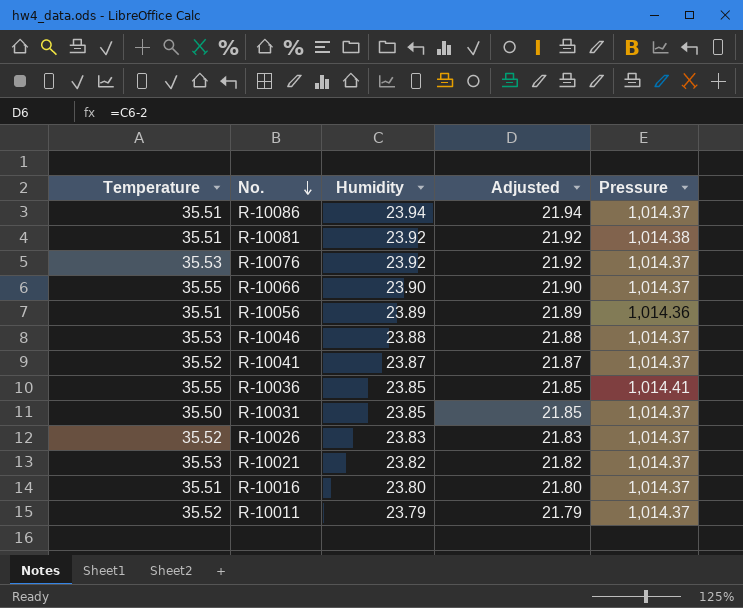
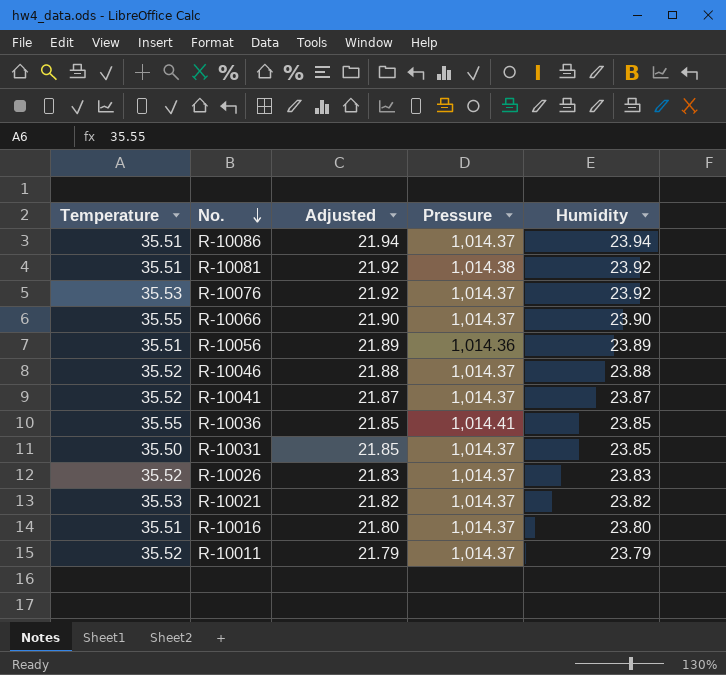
column Humidity | position: 3 -> 5
R-10046 | Temperature: 35.53 -> 35.52

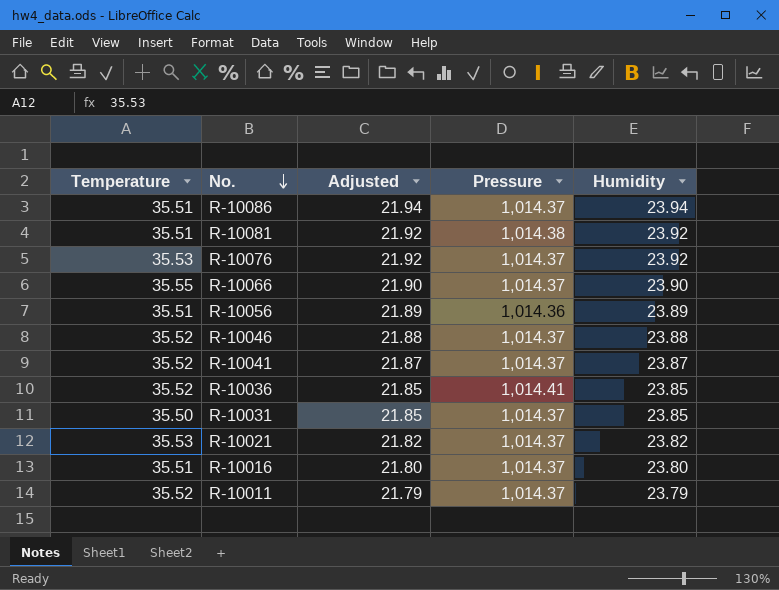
row R-10026: 35.52 | 21.83 | 1,014.37 | 23.83 -> none
R-10036 | Temperature: 35.55 -> 35.52

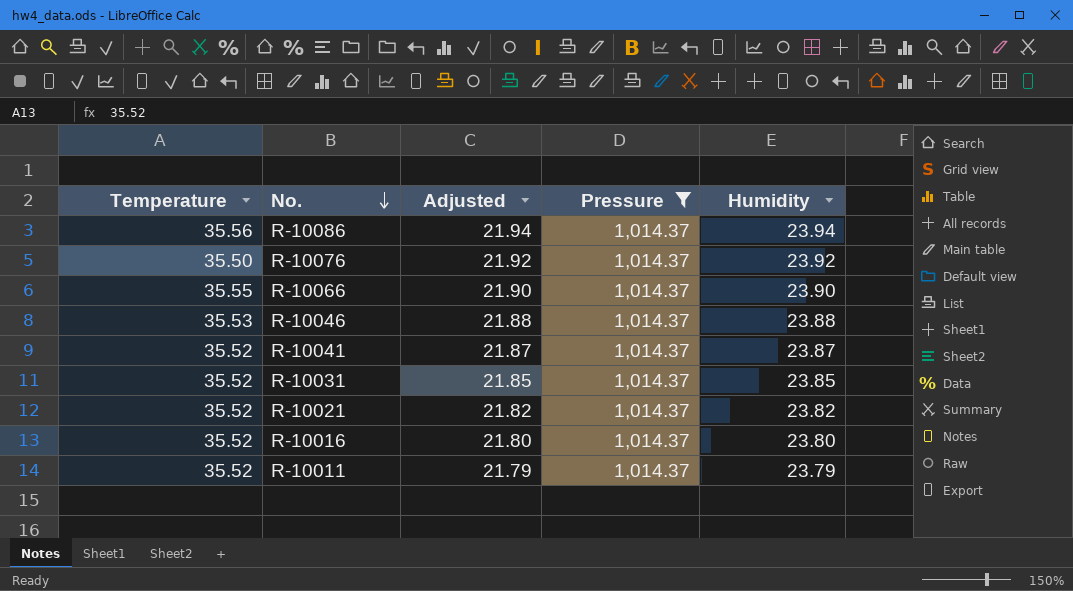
filter: none -> Pressure = 1,014.37
R-10086 | Temperature: 35.51 -> 35.56
R-10076 | Temperature: 35.53 -> 35.50
R-10046 | Temperature: 35.52 -> 35.53
R-10031 | Temperature: 35.50 -> 35.52
R-10021 | Temperature: 35.53 -> 35.52
R-10016 | Temperature: 35.51 -> 35.52

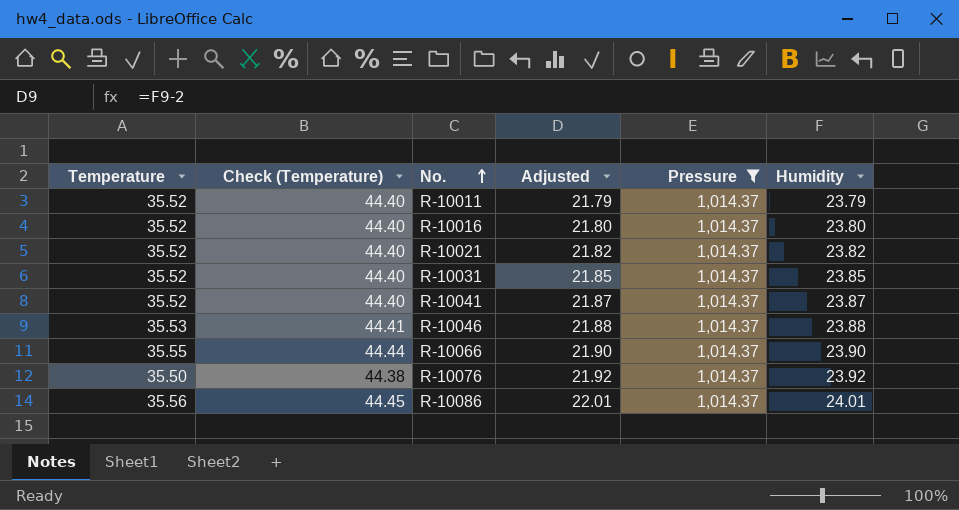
row order: No. descending -> No. ascending
column Check (Temperature) | formula: none -> [Temperature] * 1.25
R-10086 | Adjusted: 21.94 -> 22.01
R-10086 | Humidity: 23.94 -> 24.01

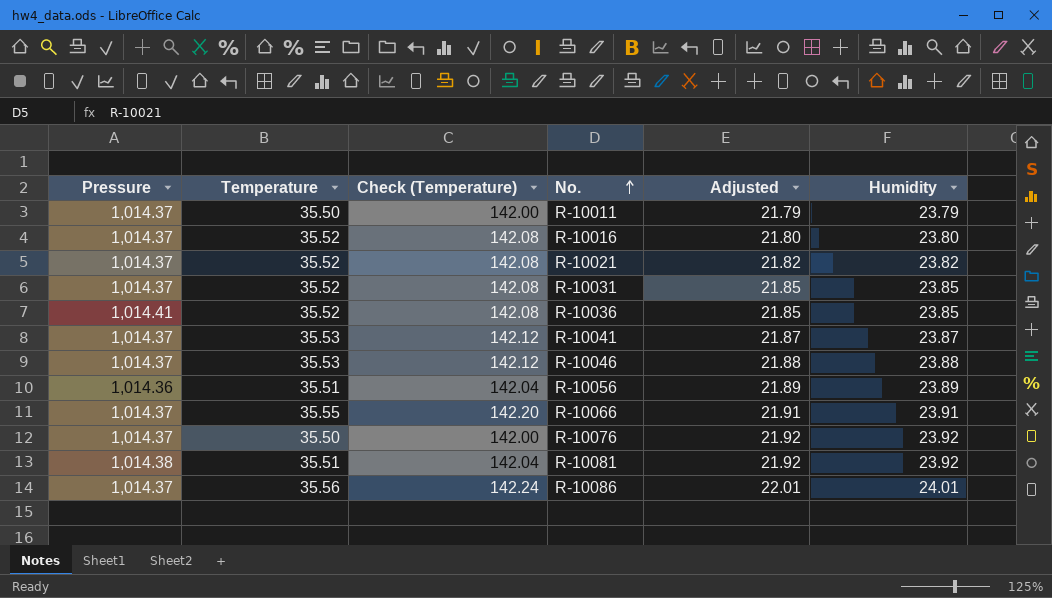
filter: Pressure = 1,014.37 -> none
column Pressure | position: 5 -> 1
column Check (Temperature) | formula: [Temperature] * 1.25 -> [Temperature] * 4
R-10011 | Temperature: 35.52 -> 35.50
R-10041 | Temperature: 35.52 -> 35.53
R-10066 | Adjusted: 21.90 -> 21.91
R-10066 | Humidity: 23.90 -> 23.91

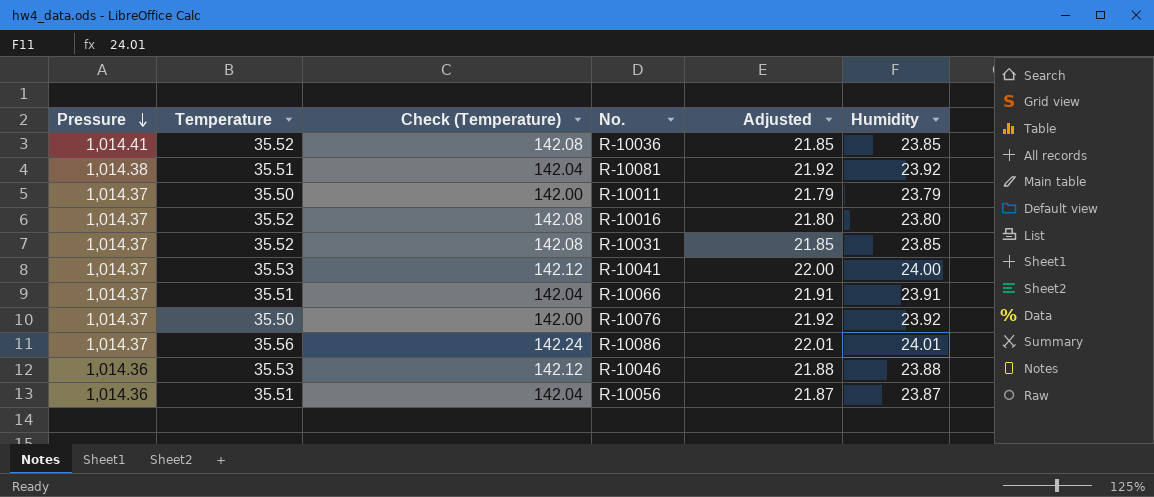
row order: No. ascending -> Pressure descending
row R-10021: 1,014.37 | 35.52 | 142.08 | 21.82 | 23.82 -> none
R-10041 | Adjusted: 21.87 -> 22.00
R-10041 | Humidity: 23.87 -> 24.00
R-10066 | Temperature: 35.55 -> 35.51
R-10066 | Check (Temperature): 142.20 -> 142.04
R-10046 | Pressure: 1,014.37 -> 1,014.36
R-10056 | Adjusted: 21.89 -> 21.87
R-10056 | Humidity: 23.89 -> 23.87

